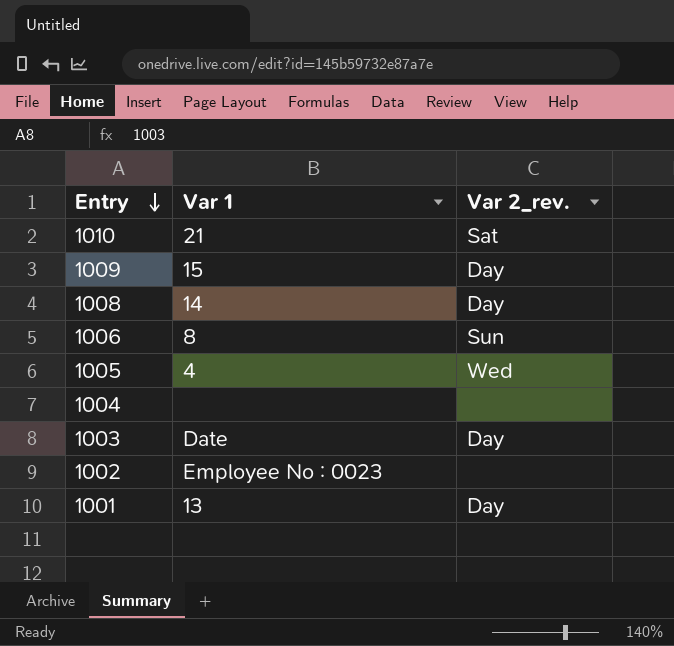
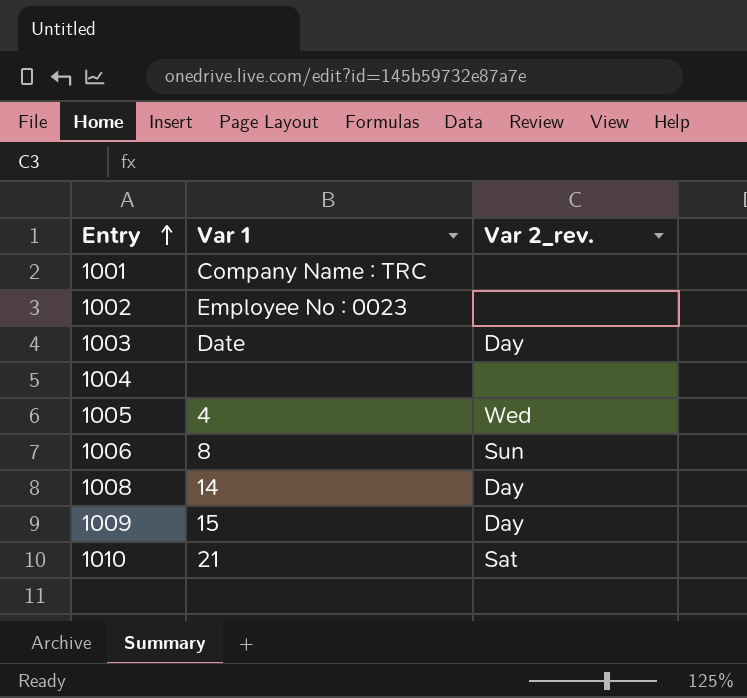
row order: Entry descending -> Entry ascending
1001 | Var 1: 13 -> Company Name : TRC
1001 | Var 2_rev.: Day -> none

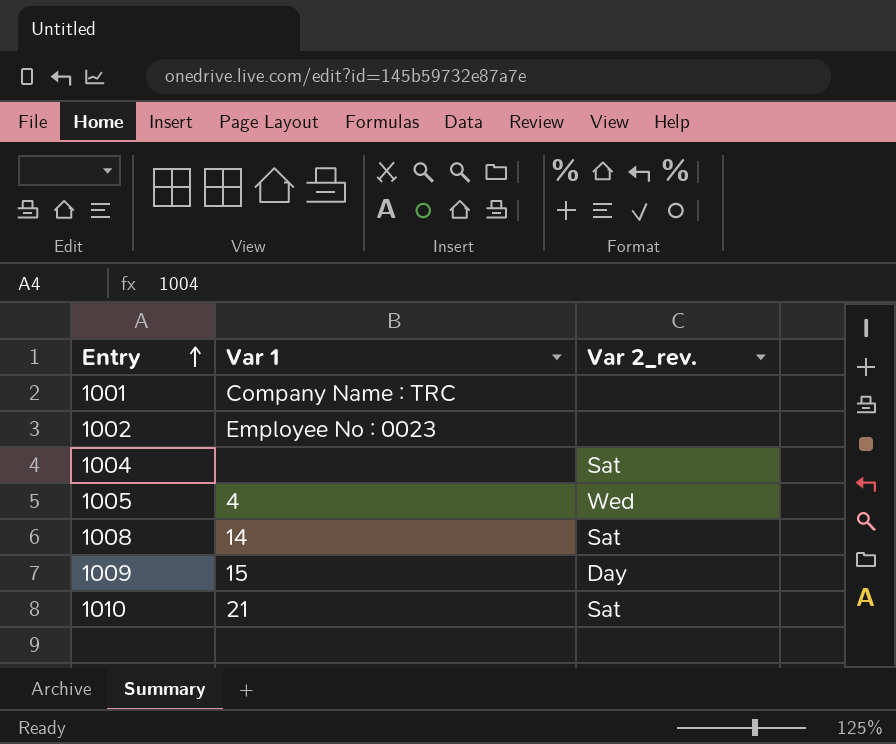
row 1003: Date | Day -> none
row 1006: 8 | Sun -> none
1004 | Var 2_rev.: none -> Sat
1008 | Var 2_rev.: Day -> Sat

